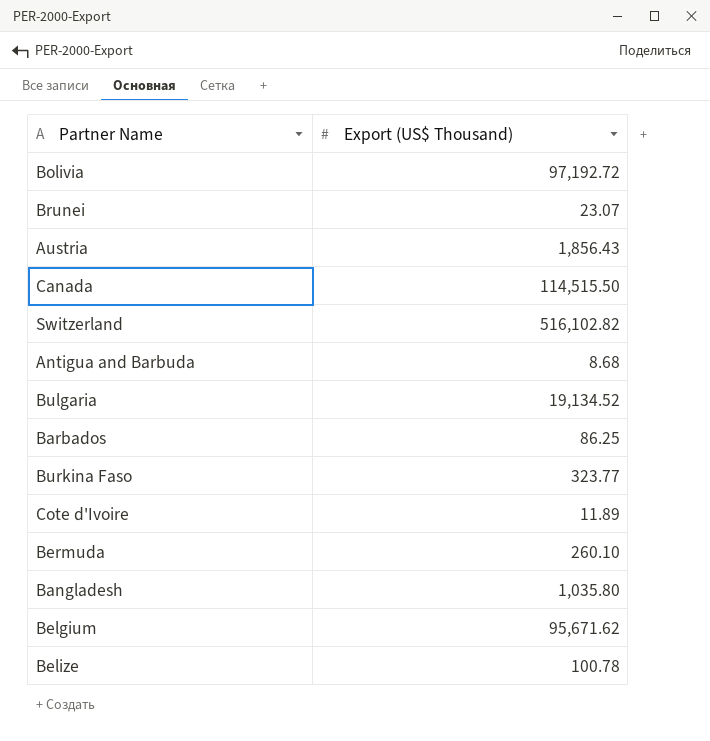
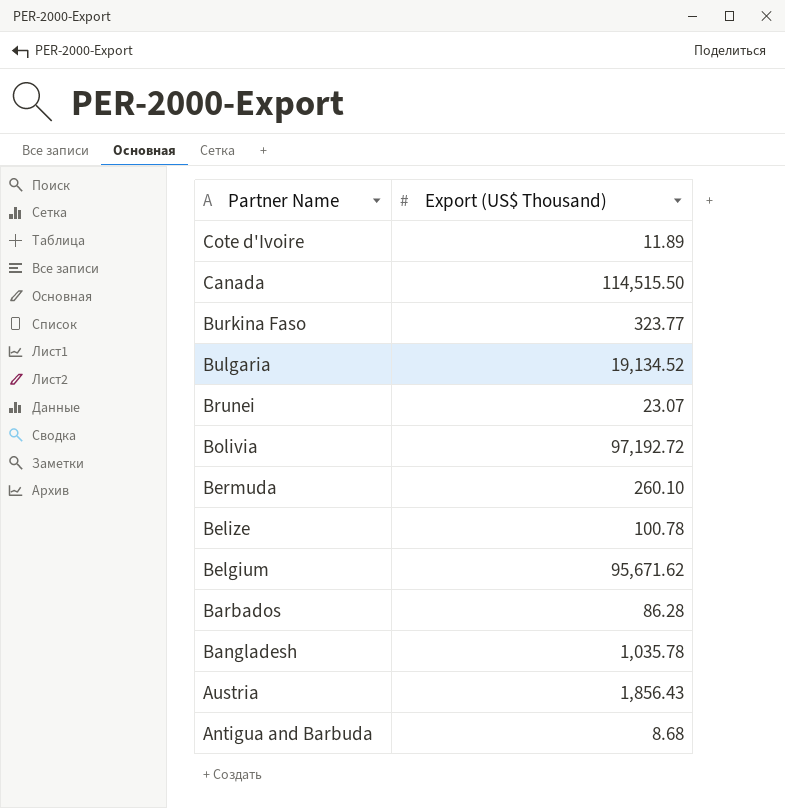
row order: none -> Partner Name descending
row Switzerland: 516,102.82 -> none
Barbados | Export (US$ Thousand): 86.25 -> 86.28
Bangladesh | Export (US$ Thousand): 1,035.80 -> 1,035.78

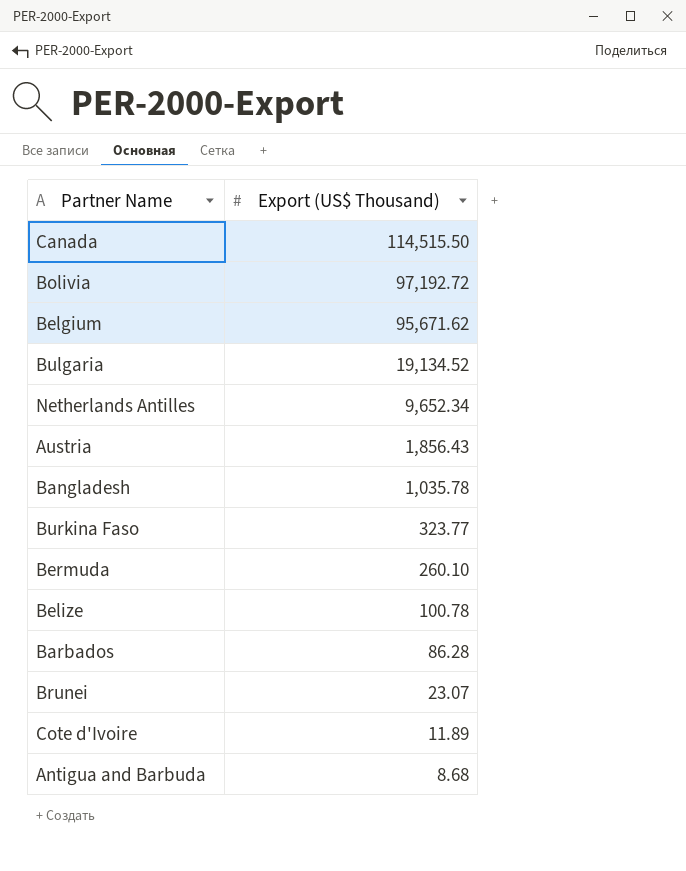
row order: Partner Name descending -> Export (US$ Thousand) descending
row Netherlands Antilles: none -> 9,652.34

